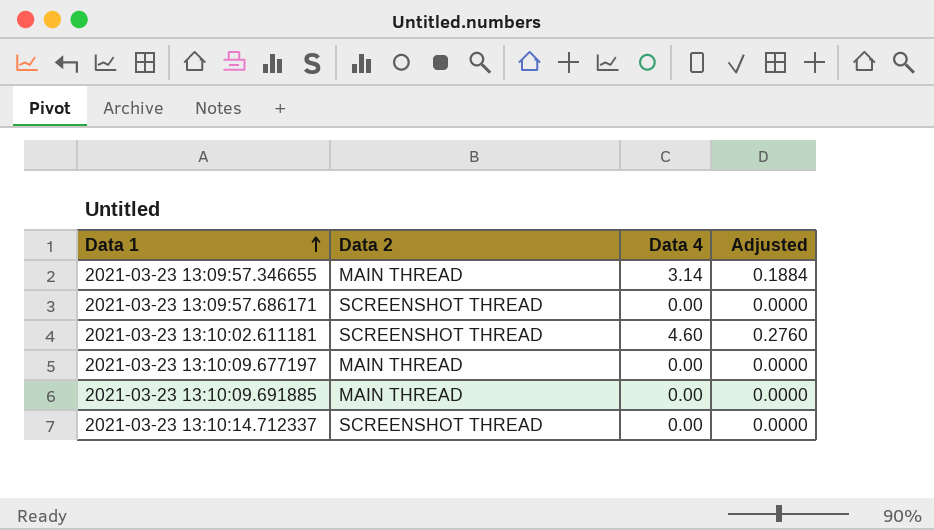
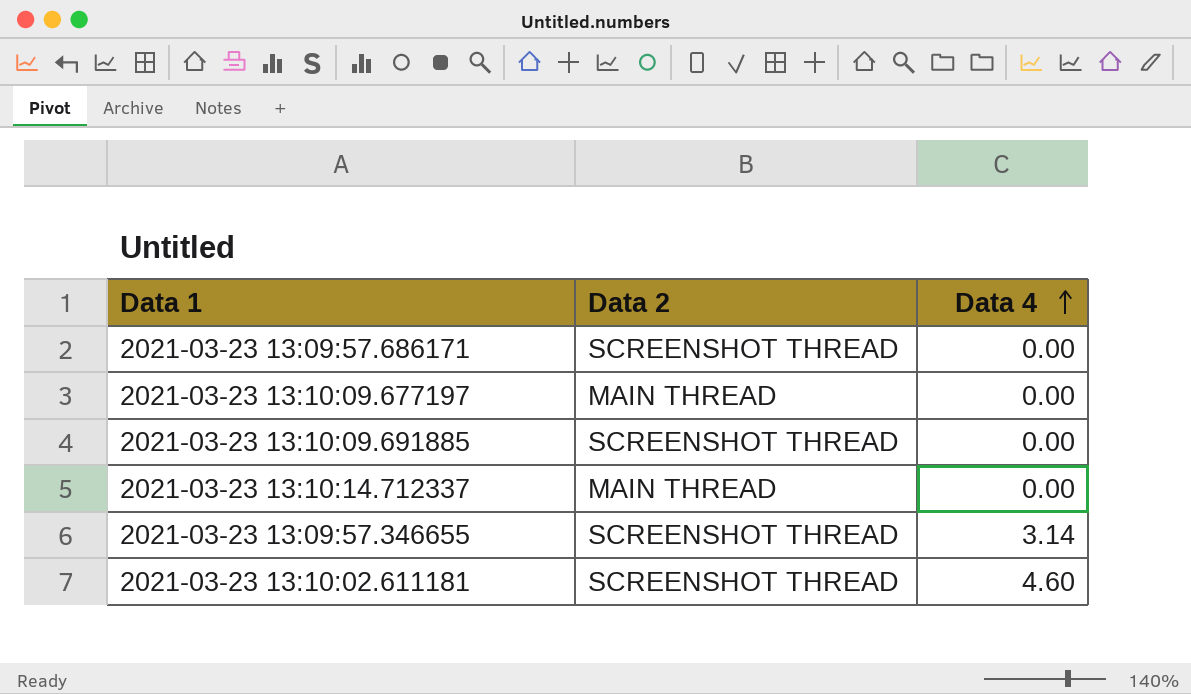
row order: Data 1 ascending -> Data 4 ascending
column Adjusted | formula: [Data 4] * 0.06 -> none
2021-03-23 13:10:09.691885 | Data 2: MAIN THREAD -> SCREENSHOT THREAD
2021-03-23 13:10:14.712337 | Data 2: SCREENSHOT THREAD -> MAIN THREAD
2021-03-23 13:09:57.346655 | Data 2: MAIN THREAD -> SCREENSHOT THREAD

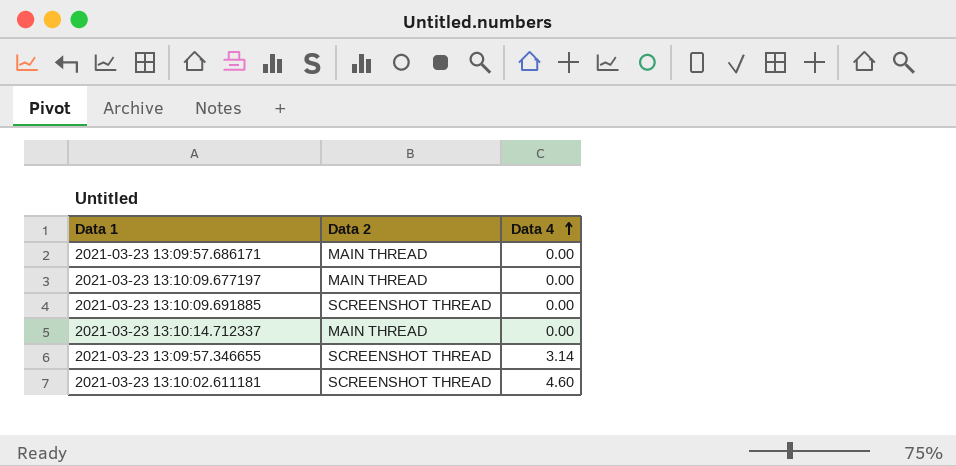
2021-03-23 13:09:57.686171 | Data 2: SCREENSHOT THREAD -> MAIN THREAD

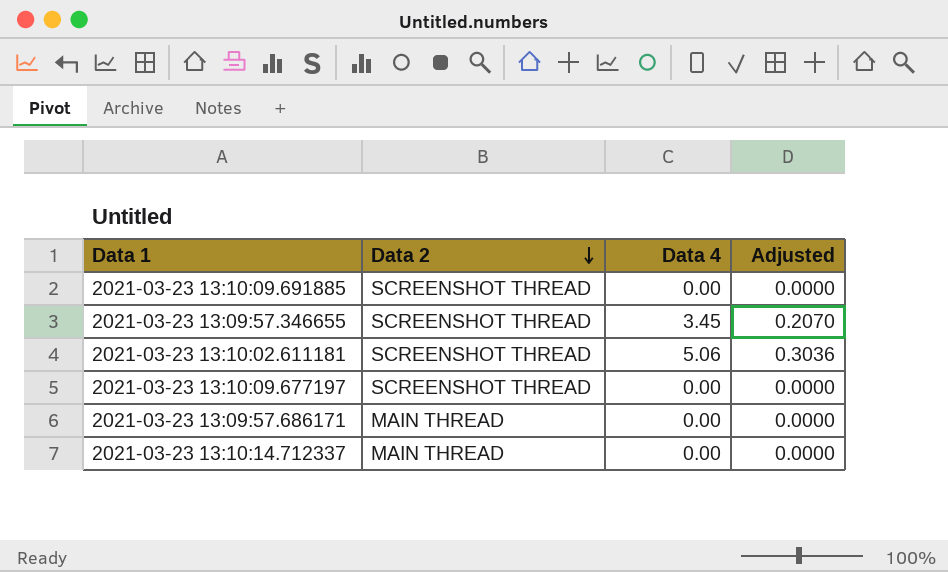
row order: Data 4 ascending -> Data 2 descending
column Adjusted | formula: none -> [Data 4] * 0.06
2021-03-23 13:09:57.346655 | Data 4: 3.14 -> 3.45
2021-03-23 13:10:02.611181 | Data 4: 4.60 -> 5.06
2021-03-23 13:10:09.677197 | Data 2: MAIN THREAD -> SCREENSHOT THREAD

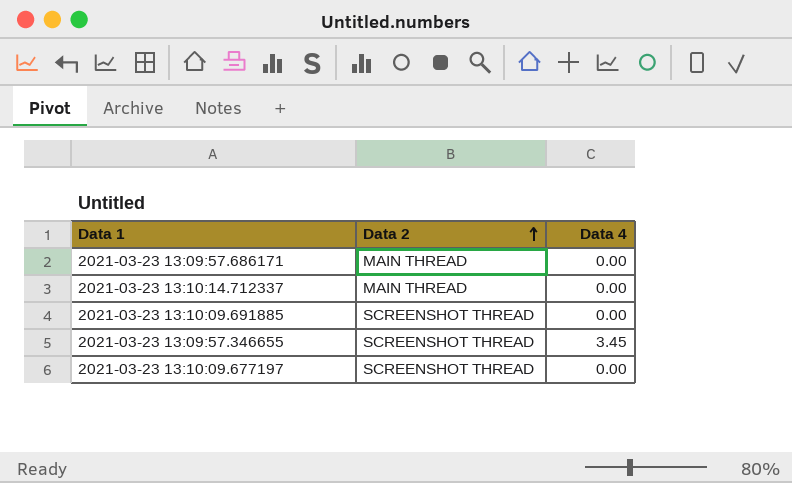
row order: Data 2 descending -> Data 2 ascending
column Adjusted | formula: [Data 4] * 0.06 -> none
row 2021-03-23 13:10:02.611181: SCREENSHOT THREAD | 5.06 | 0.3036 -> none

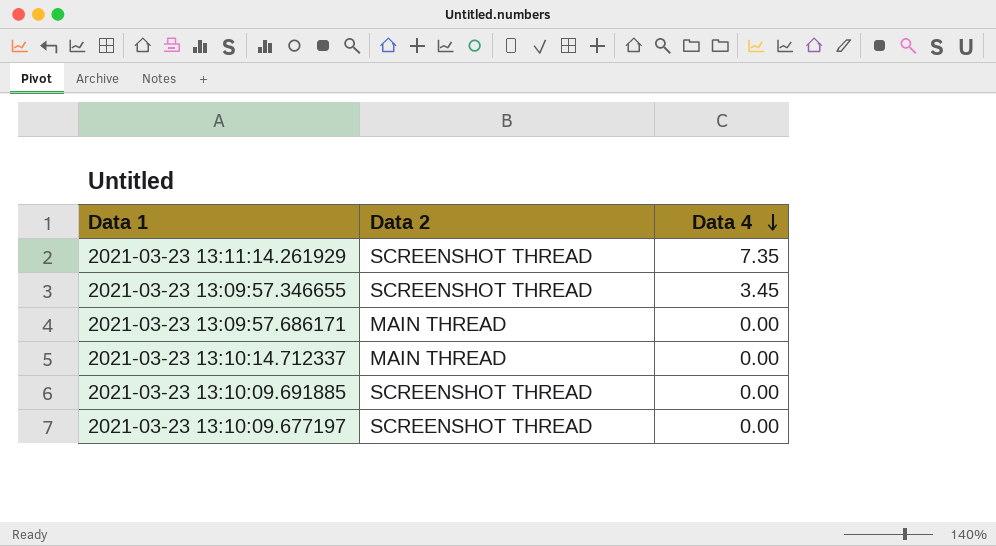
row order: Data 2 ascending -> Data 4 descending
row 2021-03-23 13:11:14.261929: none -> SCREENSHOT THREAD | 7.35

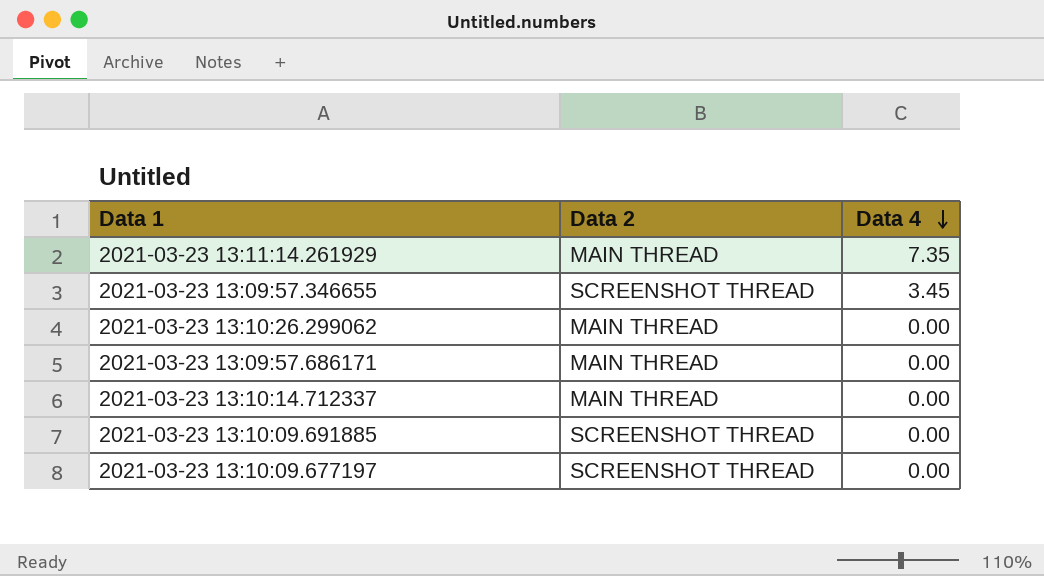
2021-03-23 13:11:14.261929 | Data 2: SCREENSHOT THREAD -> MAIN THREAD
row 2021-03-23 13:10:26.299062: none -> MAIN THREAD | 0.00

